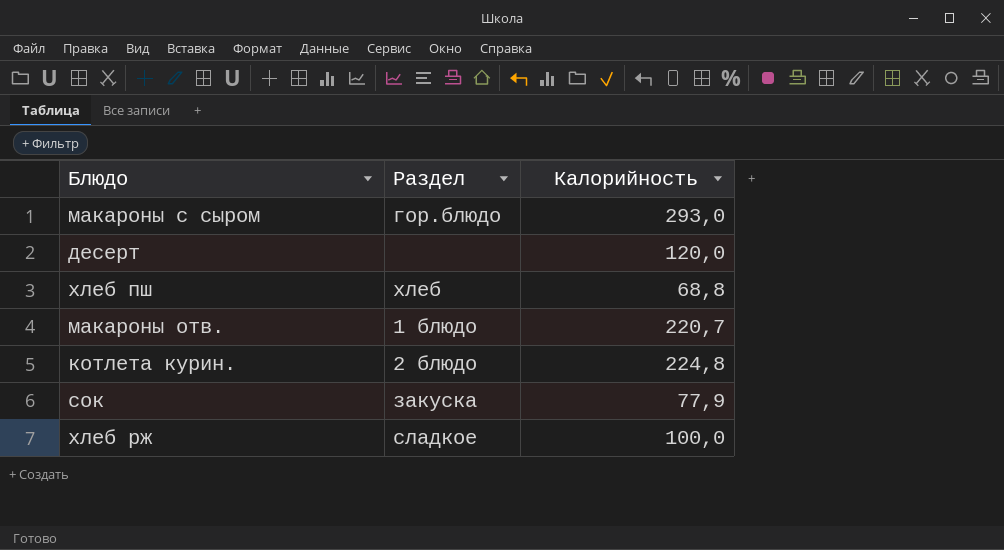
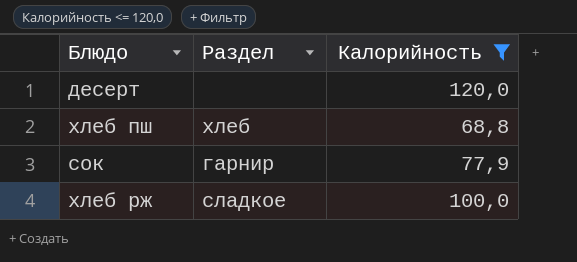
filter: none -> Калорийность <= 120,0
сок | Раздел: закуска -> гарнир

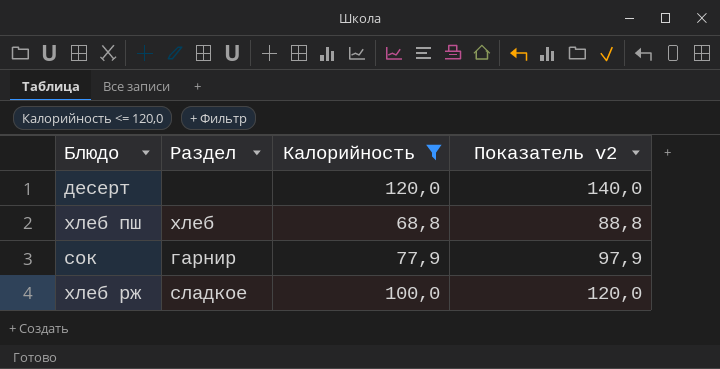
column Показатель v2 | formula: none -> [Калорийность] + 20

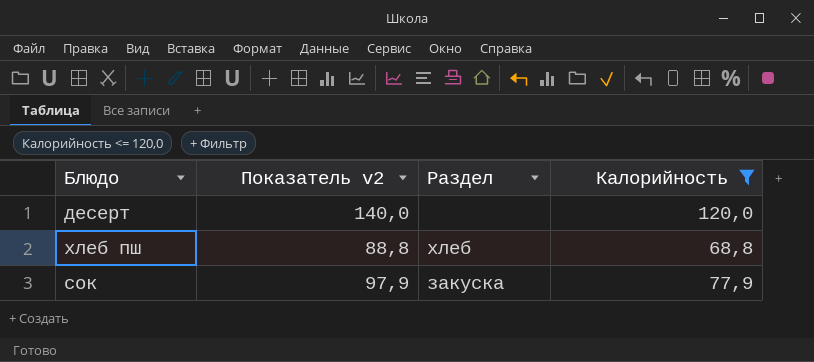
column Показатель v2 | position: 4 -> 2
row хлеб рж: сладкое | 100,0 | 120,0 -> none
сок | Раздел: гарнир -> закуска

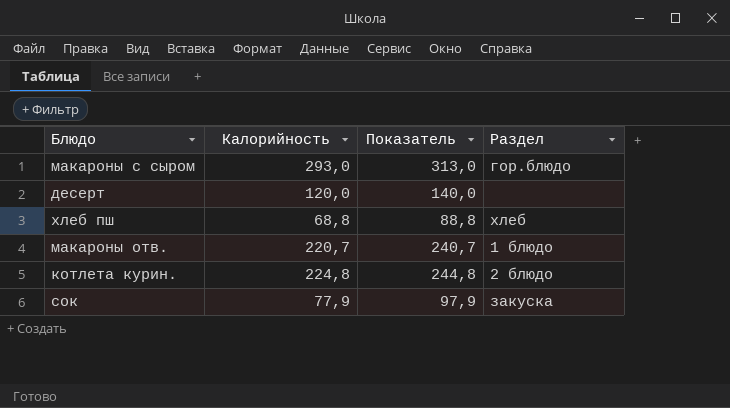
filter: Калорийность <= 120,0 -> none
column Калорийность | position: 4 -> 2
column name: Показатель v2 -> Показатель

